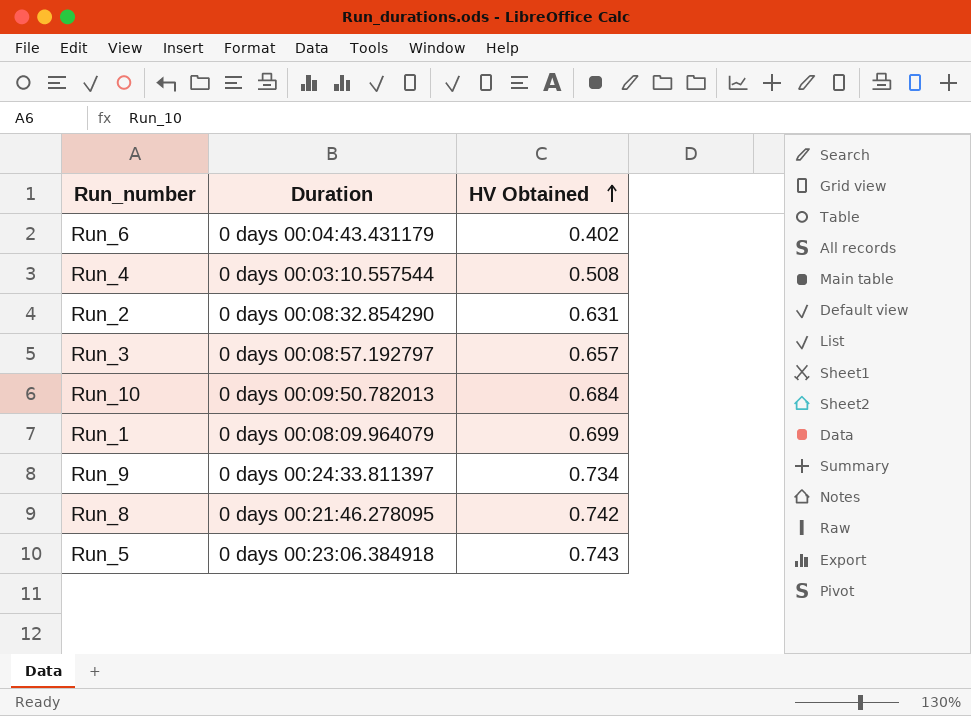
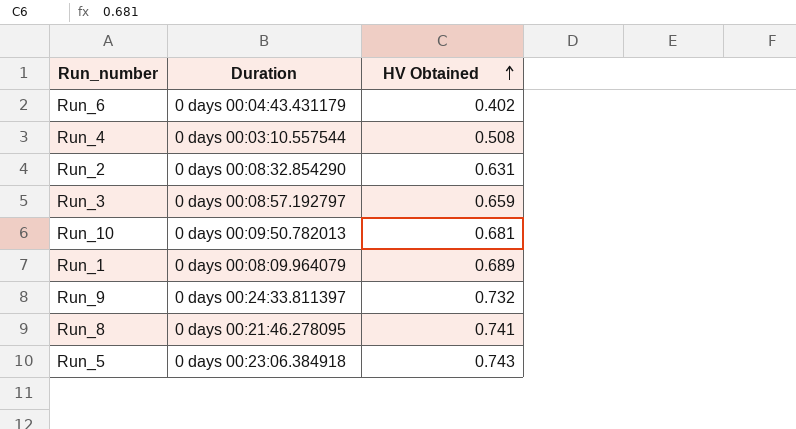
Run_3 | HV Obtained: 0.657 -> 0.659
Run_10 | HV Obtained: 0.684 -> 0.681
Run_1 | HV Obtained: 0.699 -> 0.689
Run_9 | HV Obtained: 0.734 -> 0.732
Run_8 | HV Obtained: 0.742 -> 0.741

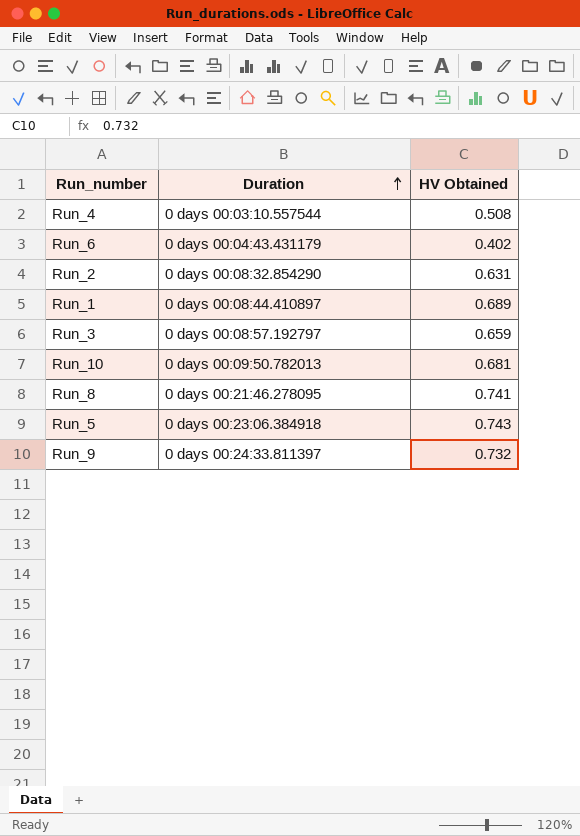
row order: HV Obtained ascending -> Duration ascending
Run_1 | Duration: 0 days 00:08:09.964079 -> 0 days 00:08:44.410897

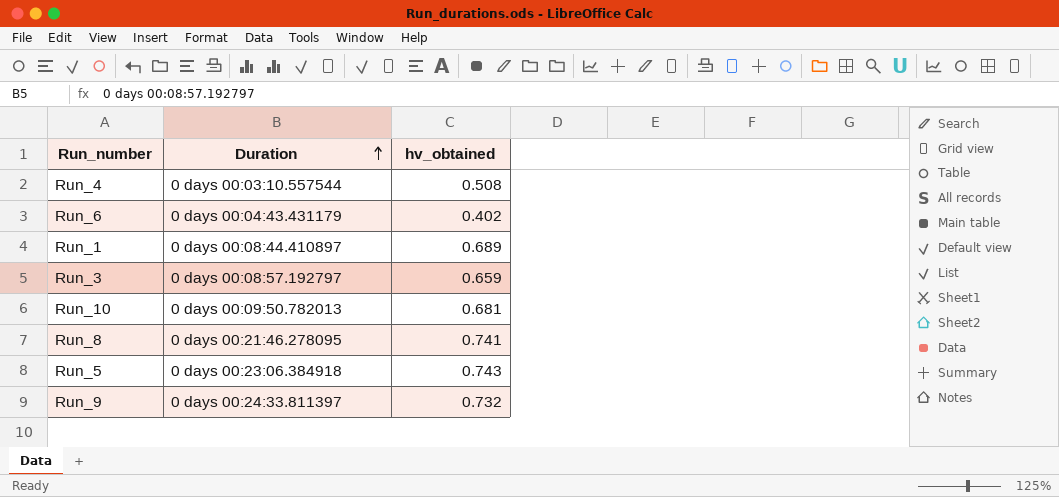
column name: HV Obtained -> hv_obtained
row Run_2: 0 days 00:08:32.854290 | 0.631 -> none

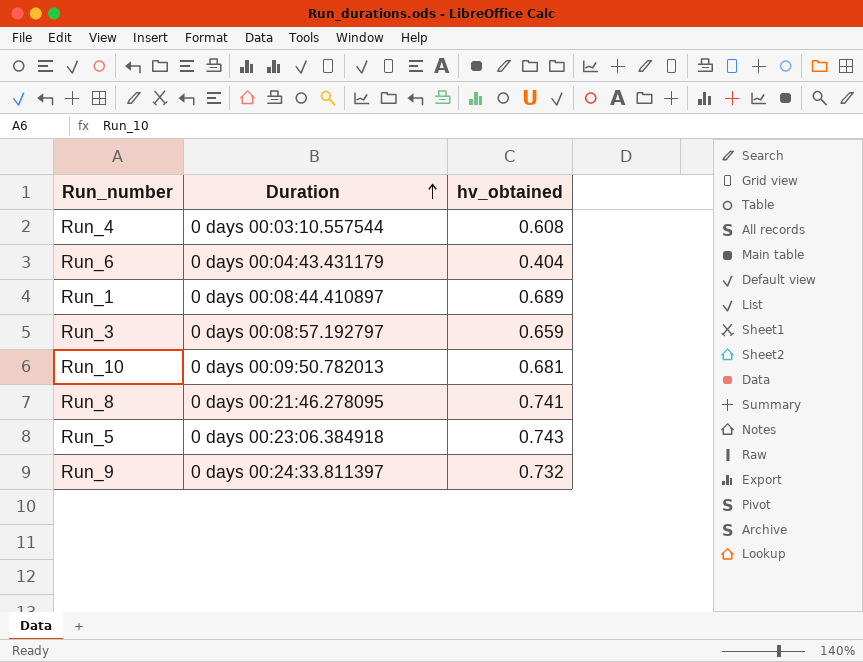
Run_4 | hv_obtained: 0.508 -> 0.608
Run_6 | hv_obtained: 0.402 -> 0.404

